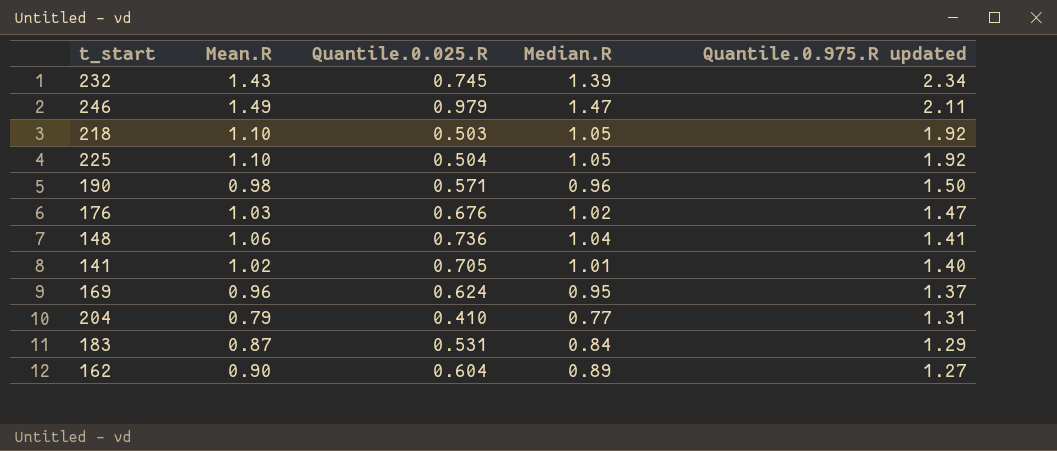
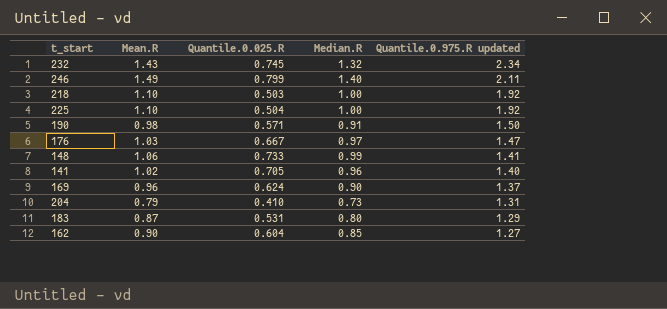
232 | Median.R: 1.39 -> 1.32
246 | Quantile.0.025.R: 0.979 -> 0.799
246 | Median.R: 1.47 -> 1.40
218 | Median.R: 1.05 -> 1.00
225 | Median.R: 1.05 -> 1.00
190 | Median.R: 0.96 -> 0.91
176 | Quantile.0.025.R: 0.676 -> 0.667
176 | Median.R: 1.02 -> 0.97
148 | Quantile.0.025.R: 0.736 -> 0.733
148 | Median.R: 1.04 -> 0.99
141 | Median.R: 1.01 -> 0.96
169 | Median.R: 0.95 -> 0.90
204 | Median.R: 0.77 -> 0.73
183 | Median.R: 0.84 -> 0.80
162 | Median.R: 0.89 -> 0.85

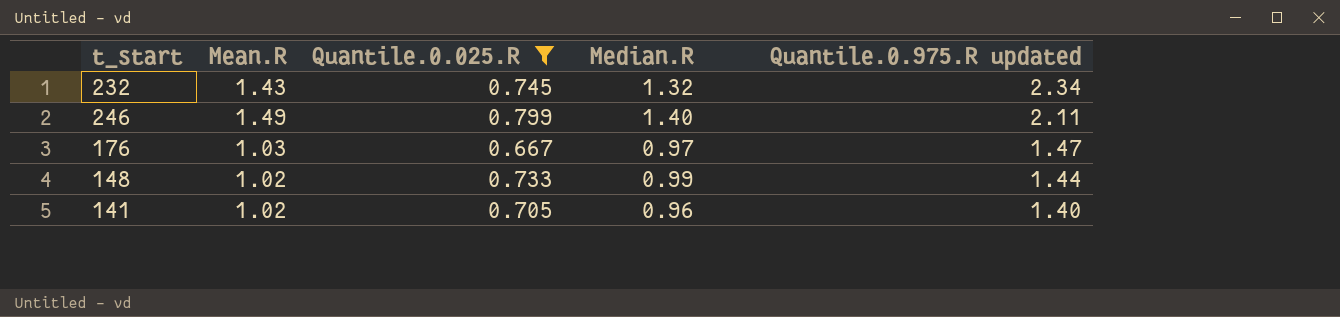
filter: none -> Quantile.0.025.R >= 0.667
148 | Mean.R: 1.06 -> 1.02
148 | Quantile.0.975.R updated: 1.41 -> 1.44

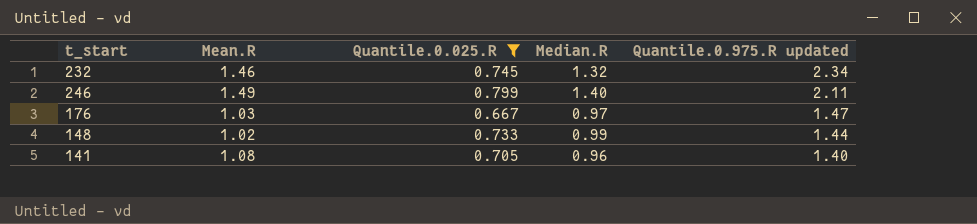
232 | Mean.R: 1.43 -> 1.46
141 | Mean.R: 1.02 -> 1.08

